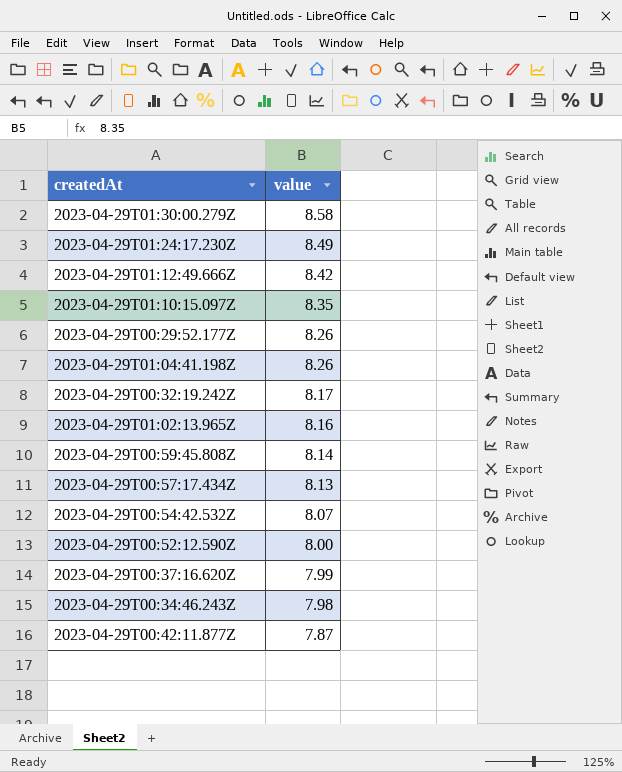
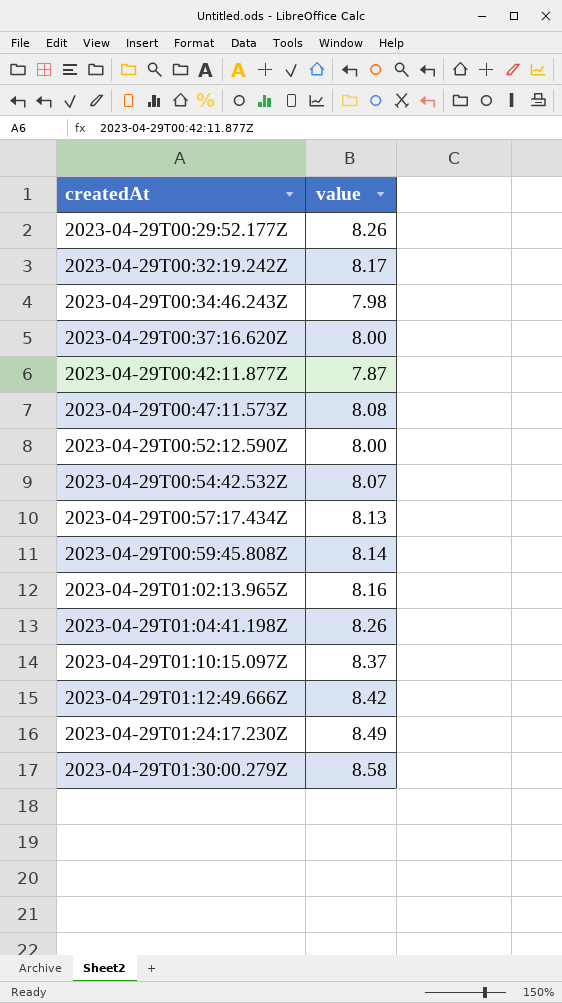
row order: value descending -> createdAt ascending
2023-04-29T00:37:16.620Z | value: 7.99 -> 8.00
row 2023-04-29T00:47:11.573Z: none -> 8.08
2023-04-29T01:10:15.097Z | value: 8.35 -> 8.37

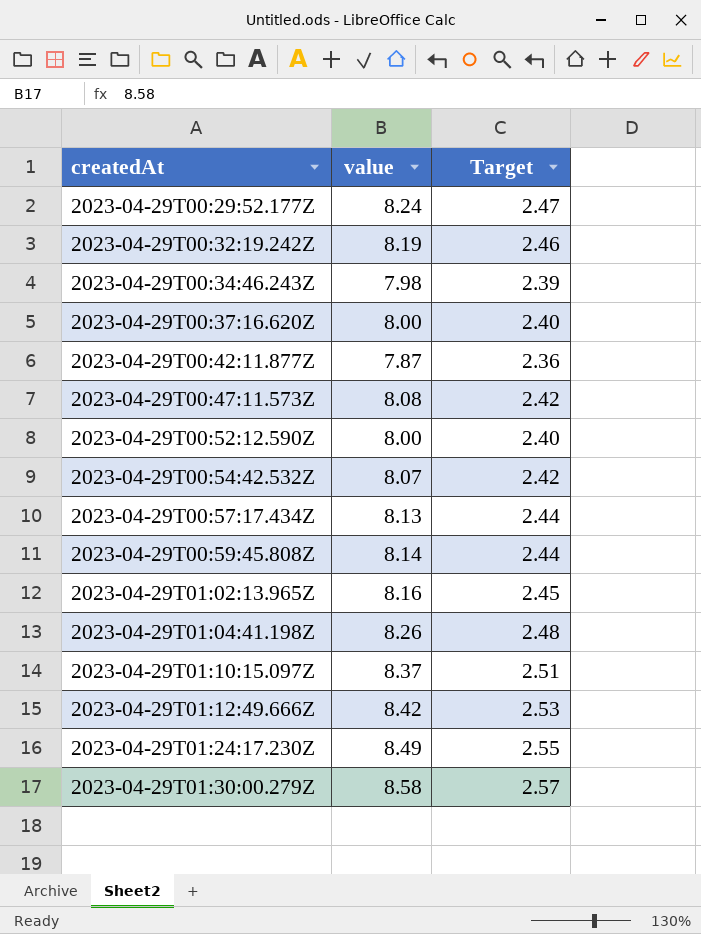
column Target | formula: none -> [value] * 0.3
2023-04-29T00:29:52.177Z | value: 8.26 -> 8.24
2023-04-29T00:32:19.242Z | value: 8.17 -> 8.19

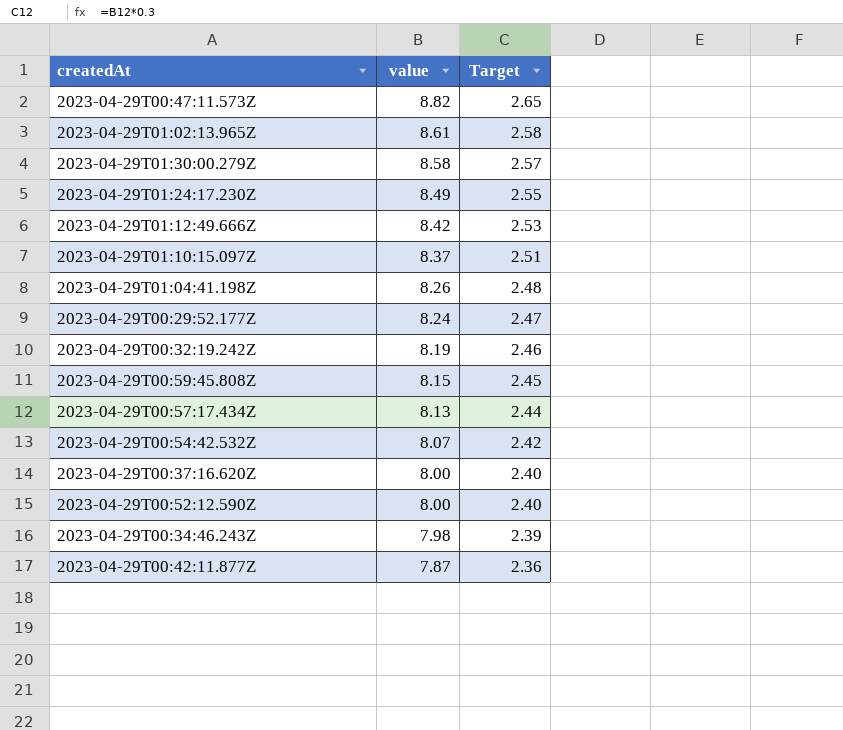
row order: createdAt ascending -> value descending
2023-04-29T00:47:11.573Z | value: 8.08 -> 8.82
2023-04-29T00:47:11.573Z | Target: 2.42 -> 2.65
2023-04-29T01:02:13.965Z | value: 8.16 -> 8.61
2023-04-29T01:02:13.965Z | Target: 2.45 -> 2.58
2023-04-29T00:59:45.808Z | value: 8.14 -> 8.15
2023-04-29T00:59:45.808Z | Target: 2.44 -> 2.45

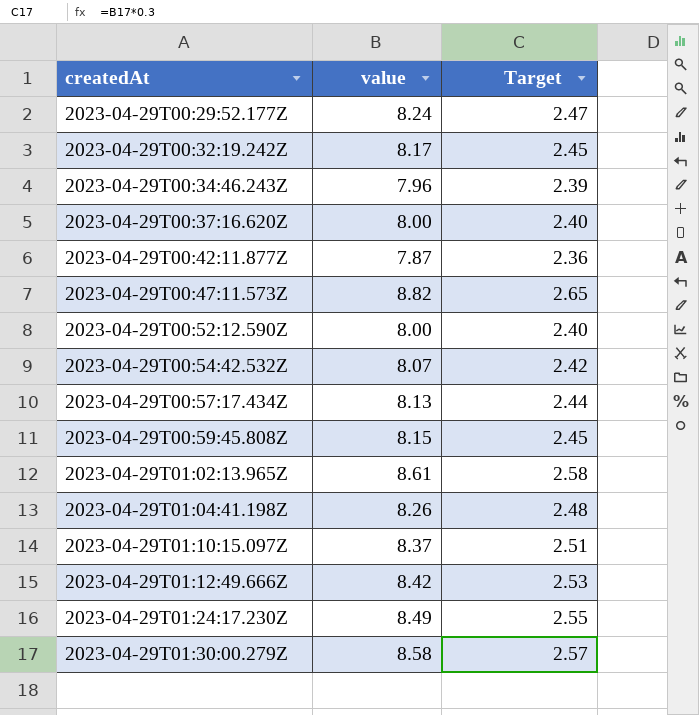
row order: value descending -> createdAt ascending
2023-04-29T00:32:19.242Z | value: 8.19 -> 8.17
2023-04-29T00:32:19.242Z | Target: 2.46 -> 2.45
2023-04-29T00:34:46.243Z | value: 7.98 -> 7.96

